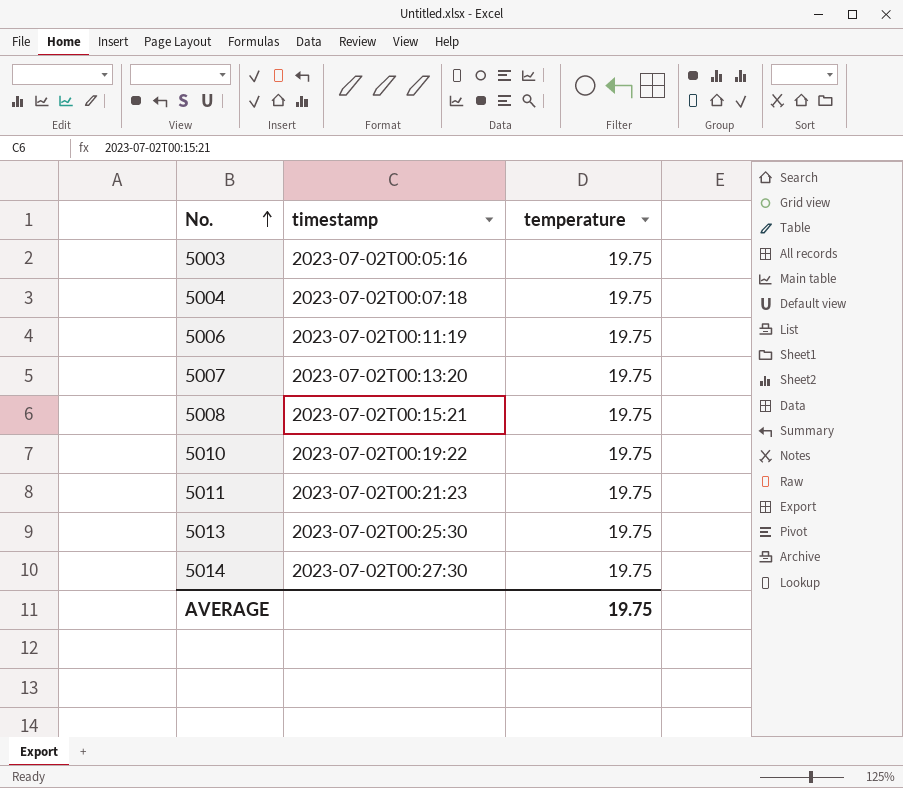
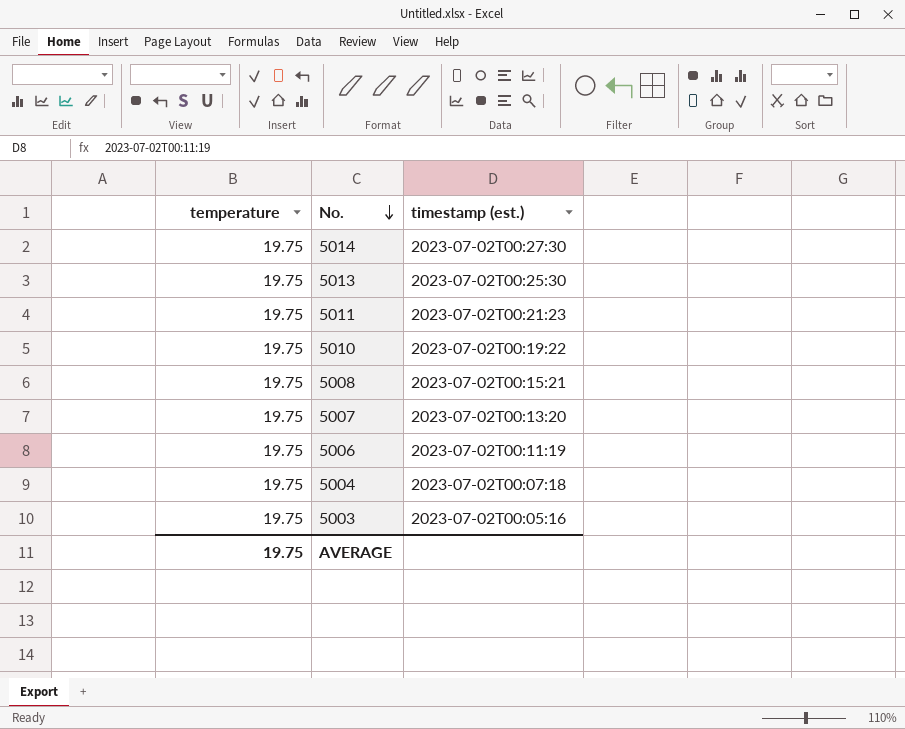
row order: No. ascending -> No. descending
column temperature | position: 3 -> 1
column name: timestamp -> timestamp (est.)

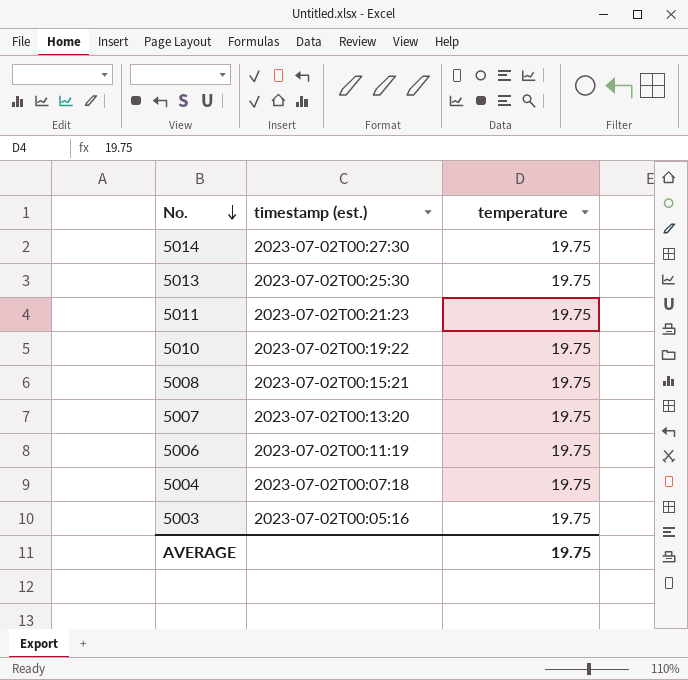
column temperature | position: 1 -> 3

